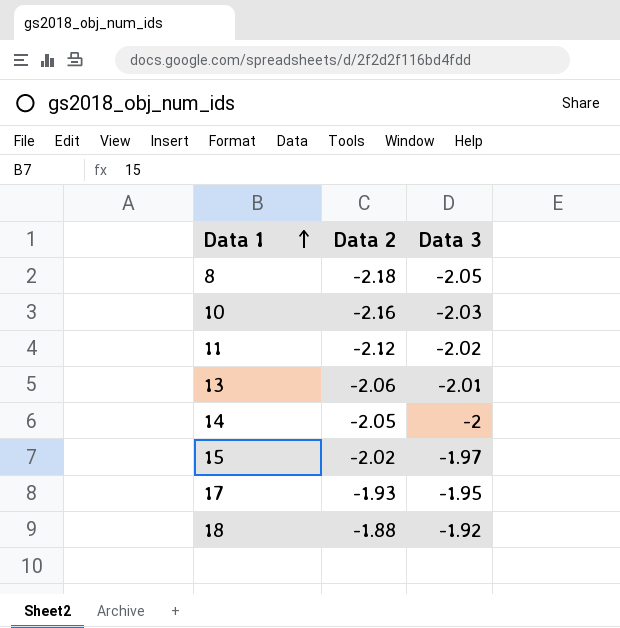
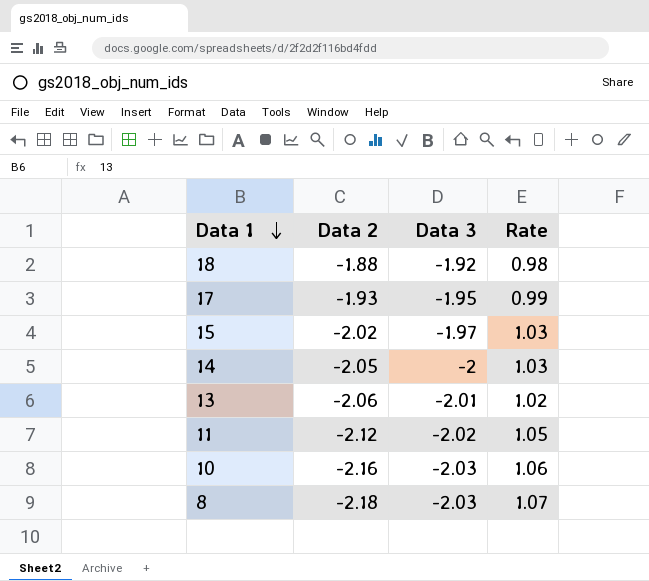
row order: Data 1 ascending -> Data 1 descending
column Rate | formula: none -> [Data 2] / [Data 3]
8 | Data 3: -2.05 -> -2.03

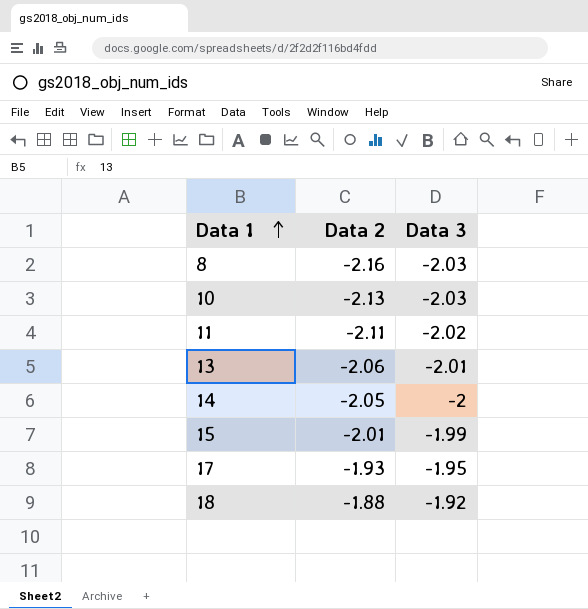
row order: Data 1 descending -> Data 1 ascending
column Rate | formula: [Data 2] / [Data 3] -> none
8 | Data 2: -2.18 -> -2.16
10 | Data 2: -2.16 -> -2.13
11 | Data 2: -2.12 -> -2.11
15 | Data 2: -2.02 -> -2.01
15 | Data 3: -1.97 -> -1.99

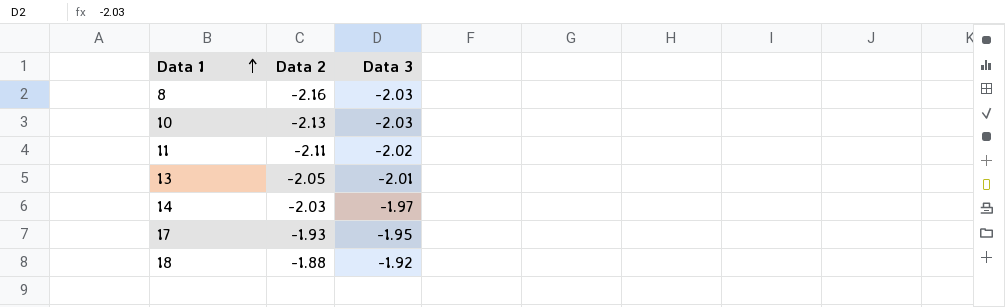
row 15: -2.01 | -1.99 -> none
13 | Data 2: -2.06 -> -2.05
14 | Data 2: -2.05 -> -2.03
14 | Data 3: -2 -> -1.97

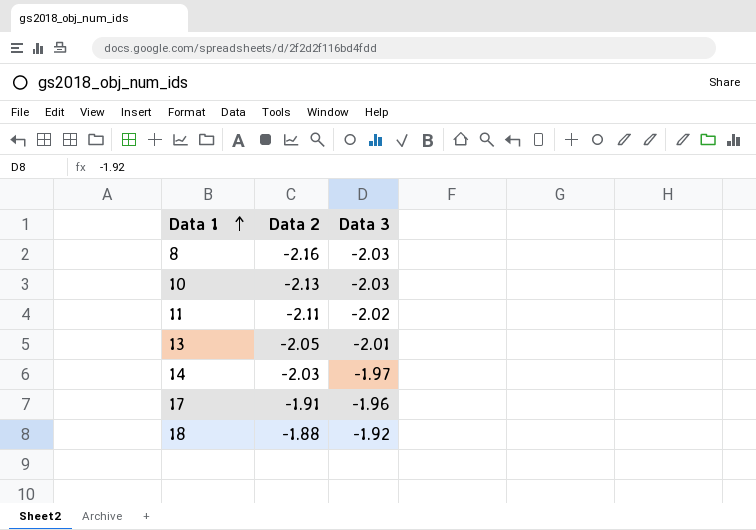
17 | Data 2: -1.93 -> -1.91
17 | Data 3: -1.95 -> -1.96

